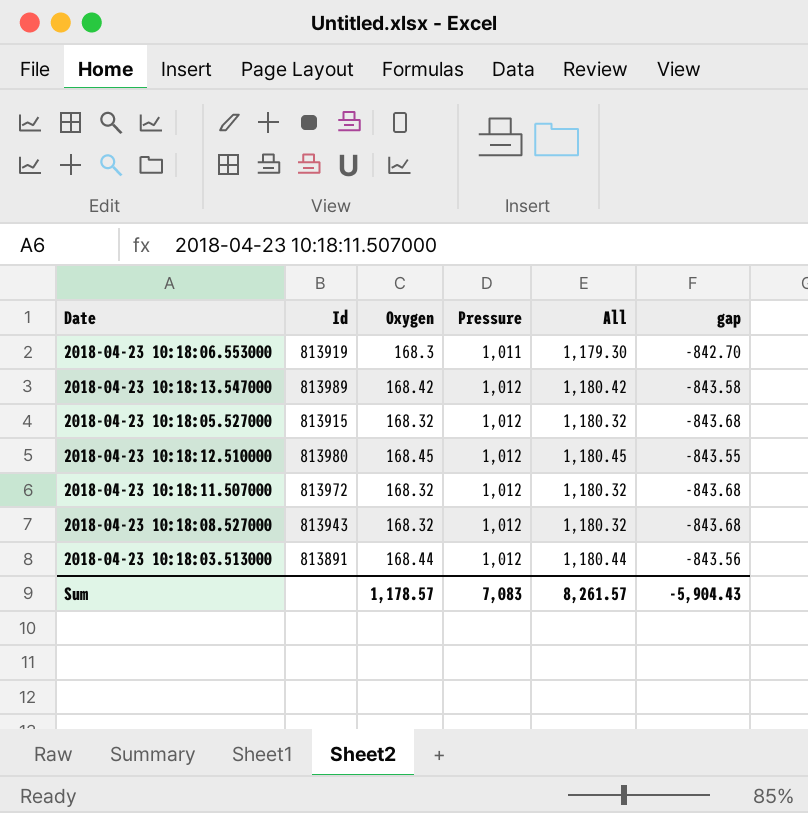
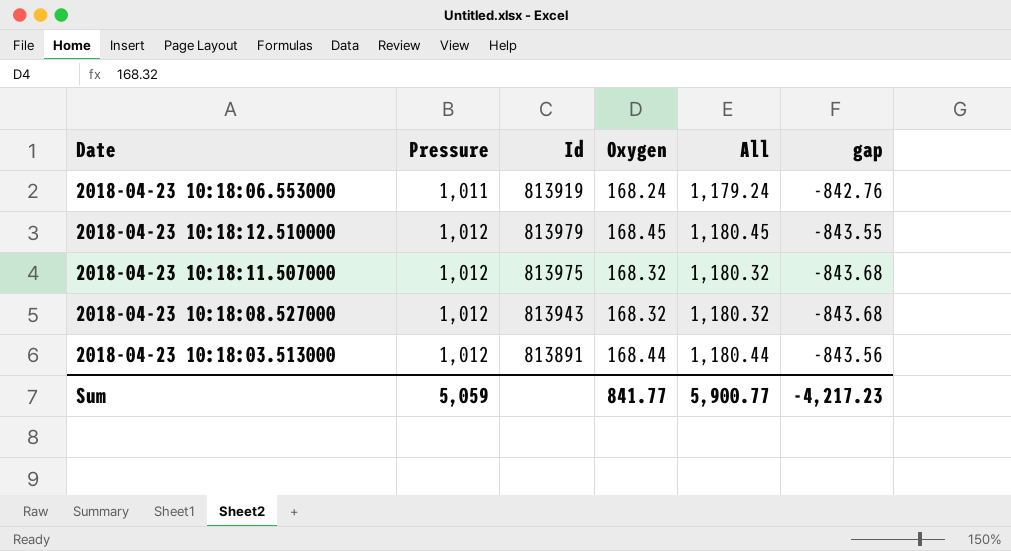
column Pressure | position: 4 -> 2
row 2018-04-23 10:18:13.547000: 813989 | 168.42 | 1,012 | 1,180.42 | -843.58 -> none
row 2018-04-23 10:18:05.527000: 813915 | 168.32 | 1,012 | 1,180.32 | -843.68 -> none
2018-04-23 10:18:06.553000 | Oxygen: 168.3 -> 168.24
2018-04-23 10:18:06.553000 | All: 1,179.30 -> 1,179.24
2018-04-23 10:18:06.553000 | gap: -842.70 -> -842.76
2018-04-23 10:18:12.510000 | Id: 813980 -> 813979
2018-04-23 10:18:11.507000 | Id: 813972 -> 813975
Sum | Pressure: 7,083 -> 5,059
Sum | Oxygen: 1,178.57 -> 841.77
Sum | All: 8,261.57 -> 5,900.77
Sum | gap: -5,904.43 -> -4,217.23

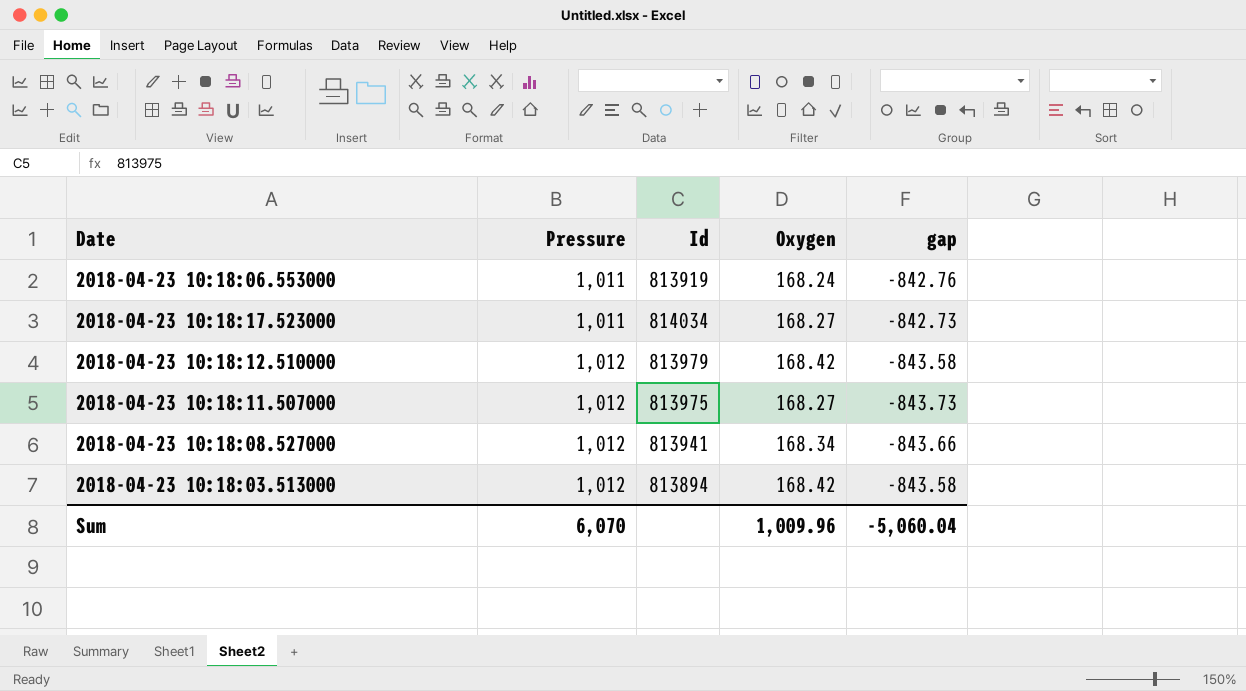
column All | formula: [Pressure] + [Oxygen] -> none
row 2018-04-23 10:18:17.523000: none -> 1,011 | 814034 | 168.27 | -842.73
2018-04-23 10:18:12.510000 | Oxygen: 168.45 -> 168.42
2018-04-23 10:18:12.510000 | gap: -843.55 -> -843.58
2018-04-23 10:18:11.507000 | Oxygen: 168.32 -> 168.27
2018-04-23 10:18:11.507000 | gap: -843.68 -> -843.73
2018-04-23 10:18:08.527000 | Id: 813943 -> 813941
2018-04-23 10:18:08.527000 | Oxygen: 168.32 -> 168.34
2018-04-23 10:18:08.527000 | gap: -843.68 -> -843.66
2018-04-23 10:18:03.513000 | Id: 813891 -> 813894
2018-04-23 10:18:03.513000 | Oxygen: 168.44 -> 168.42
2018-04-23 10:18:03.513000 | gap: -843.56 -> -843.58
Sum | Pressure: 5,059 -> 6,070
Sum | Oxygen: 841.77 -> 1,009.96
Sum | gap: -4,217.23 -> -5,060.04

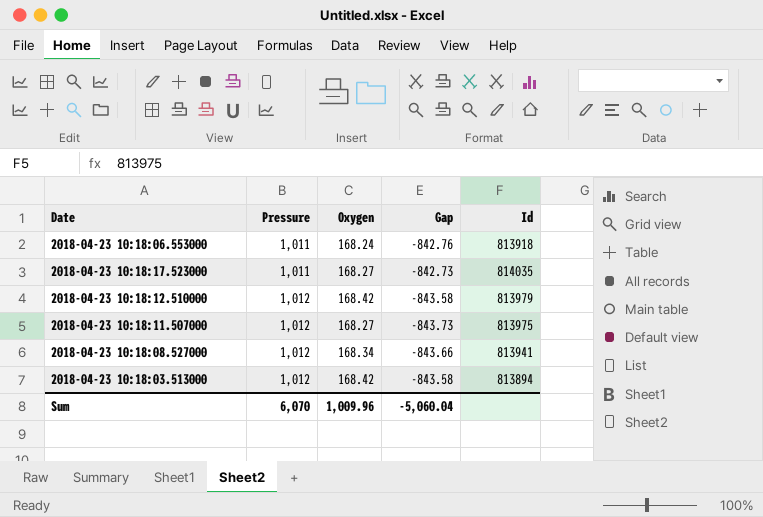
column name: gap -> Gap
column Id | position: 3 -> 5
2018-04-23 10:18:06.553000 | Id: 813919 -> 813918
2018-04-23 10:18:17.523000 | Id: 814034 -> 814035

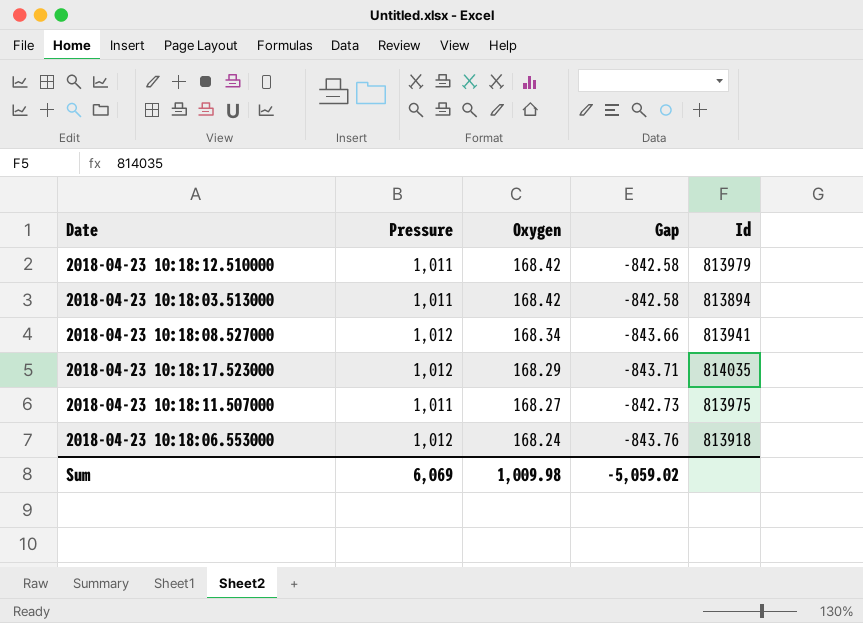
row order: Pressure ascending -> Oxygen descending
2018-04-23 10:18:12.510000 | Pressure: 1,012 -> 1,011
2018-04-23 10:18:12.510000 | Gap: -843.58 -> -842.58
2018-04-23 10:18:03.513000 | Pressure: 1,012 -> 1,011
2018-04-23 10:18:03.513000 | Gap: -843.58 -> -842.58
2018-04-23 10:18:17.523000 | Pressure: 1,011 -> 1,012
2018-04-23 10:18:17.523000 | Oxygen: 168.27 -> 168.29
2018-04-23 10:18:17.523000 | Gap: -842.73 -> -843.71
2018-04-23 10:18:11.507000 | Pressure: 1,012 -> 1,011
2018-04-23 10:18:11.507000 | Gap: -843.73 -> -842.73
2018-04-23 10:18:06.553000 | Pressure: 1,011 -> 1,012
2018-04-23 10:18:06.553000 | Gap: -842.76 -> -843.76
Sum | Pressure: 6,070 -> 6,069
Sum | Oxygen: 1,009.96 -> 1,009.98
Sum | Gap: -5,060.04 -> -5,059.02

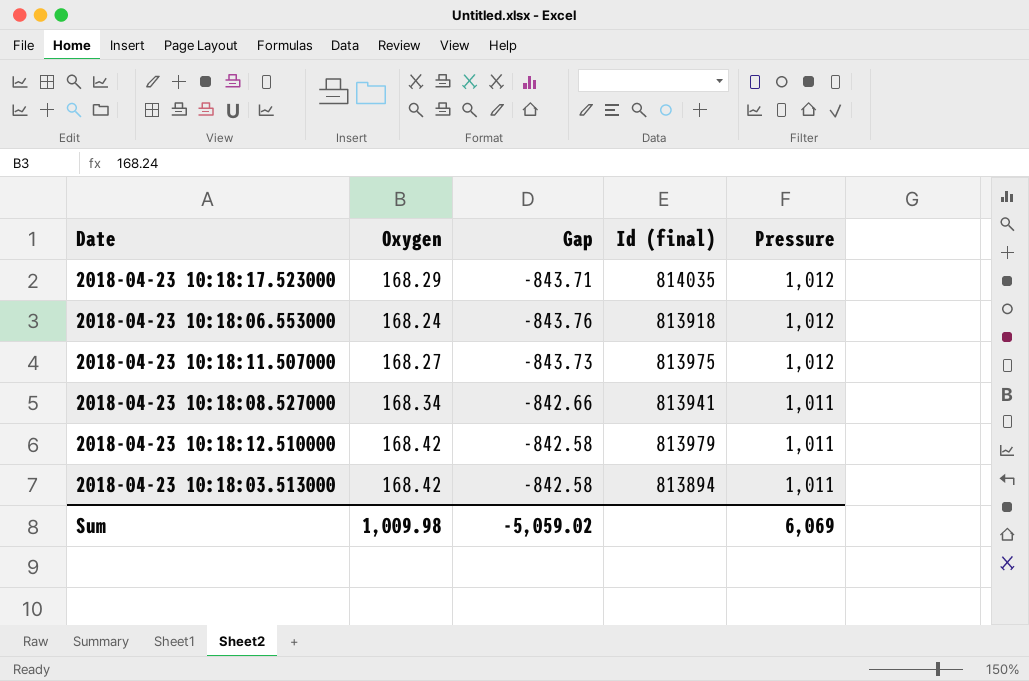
row order: Oxygen descending -> Pressure descending
column name: Id -> Id (final)
column Pressure | position: 2 -> 5
2018-04-23 10:18:11.507000 | Gap: -842.73 -> -843.73
2018-04-23 10:18:11.507000 | Pressure: 1,011 -> 1,012
2018-04-23 10:18:08.527000 | Gap: -843.66 -> -842.66
2018-04-23 10:18:08.527000 | Pressure: 1,012 -> 1,011

